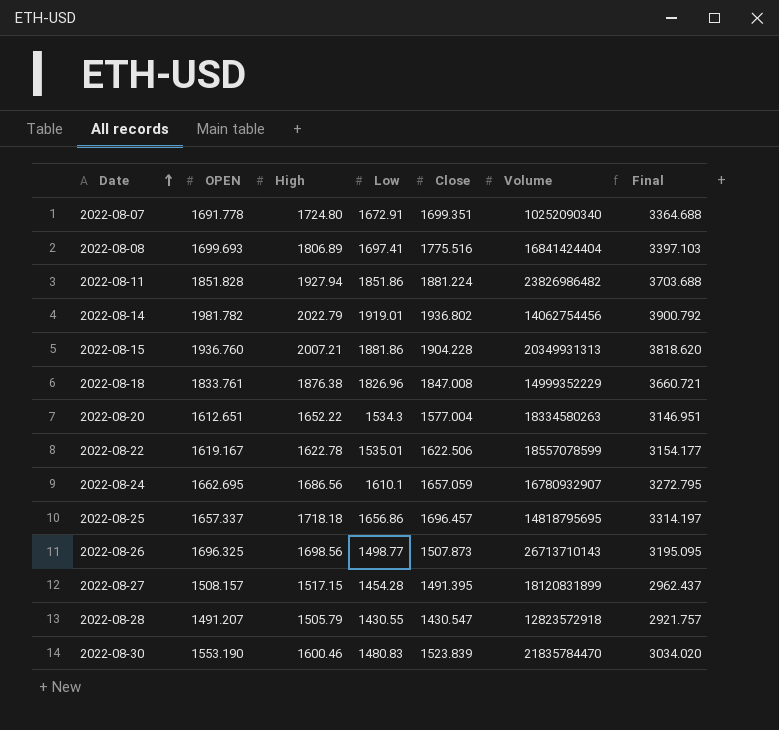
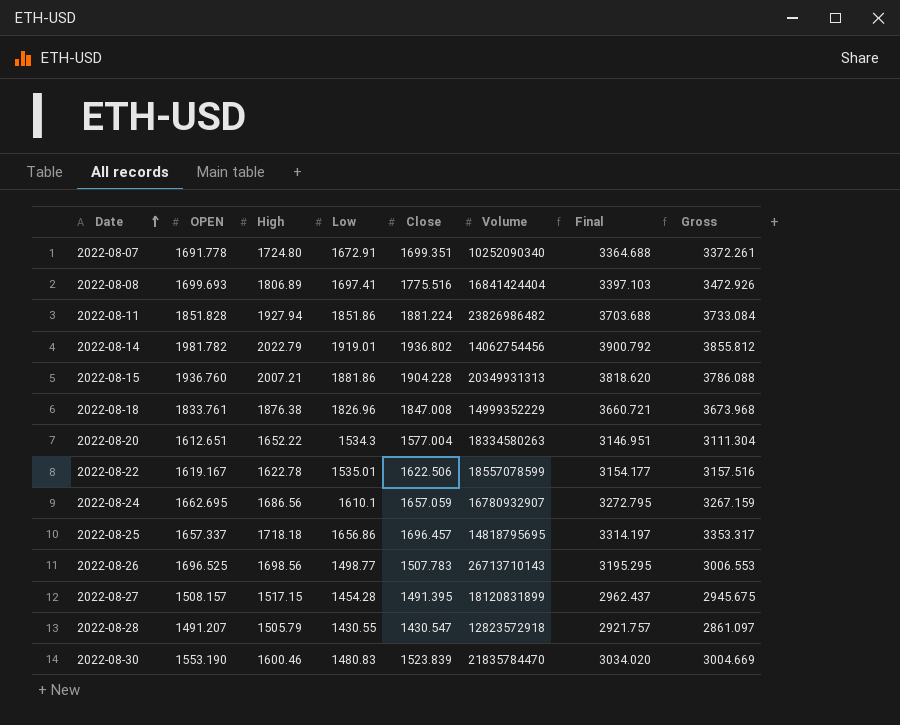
column Gross | formula: none -> [Low] + [Close]
2022-08-26 | OPEN: 1696.325 -> 1696.525
2022-08-26 | Close: 1507.873 -> 1507.783
2022-08-26 | Final: 3195.095 -> 3195.295

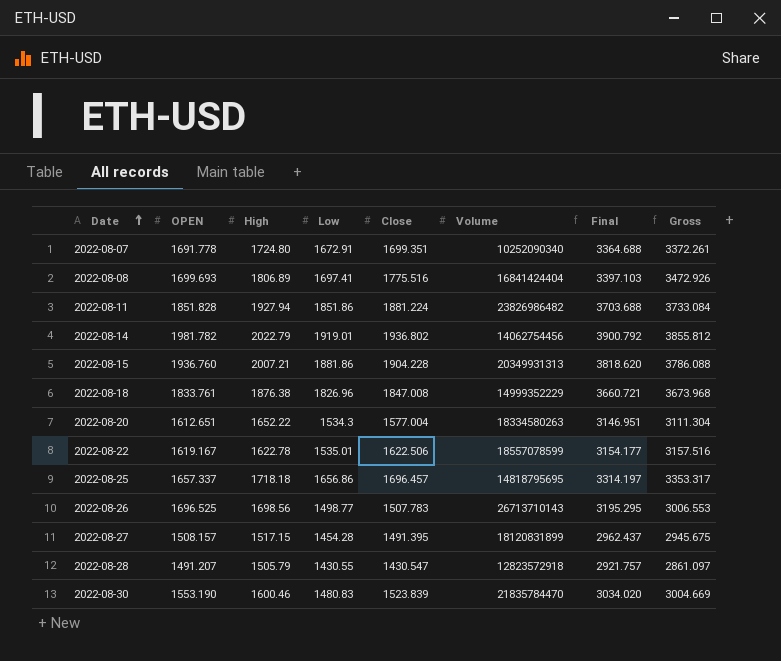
row 2022-08-24: 1662.695 | 1686.56 | 1610.1 | 1657.059 | 16780932907 | 3272.795 | 3267.159 -> none

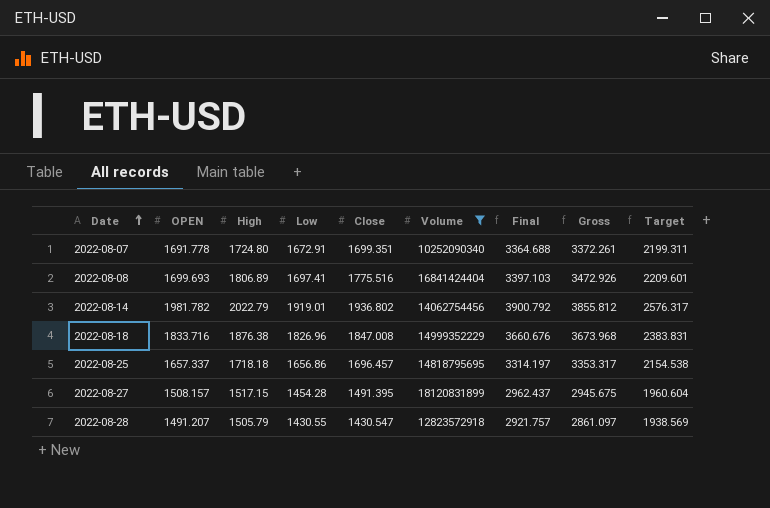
filter: none -> Volume <= 18120831899
column Target | formula: none -> [OPEN] * 1.3
2022-08-18 | OPEN: 1833.761 -> 1833.716
2022-08-18 | Final: 3660.721 -> 3660.676

